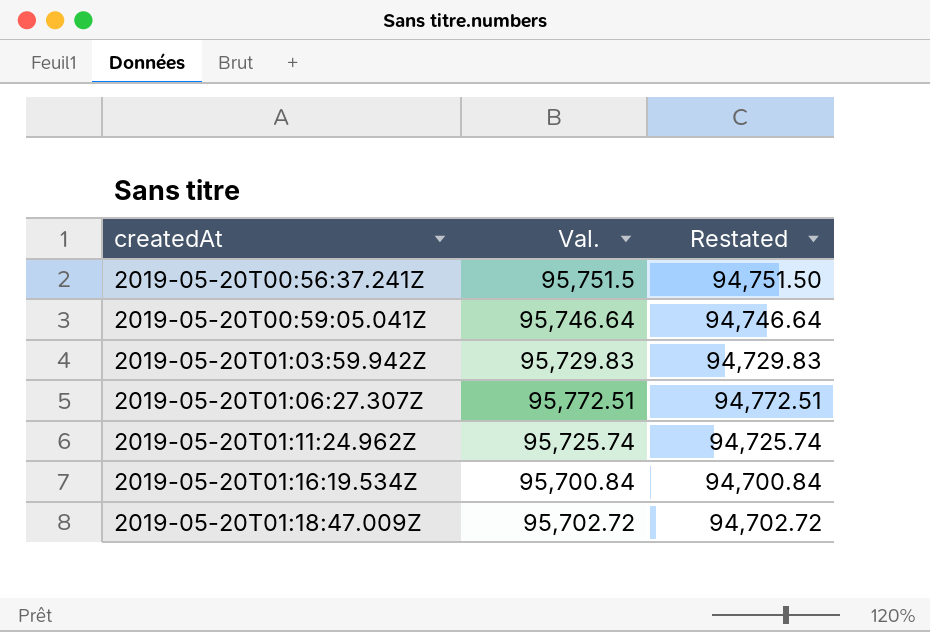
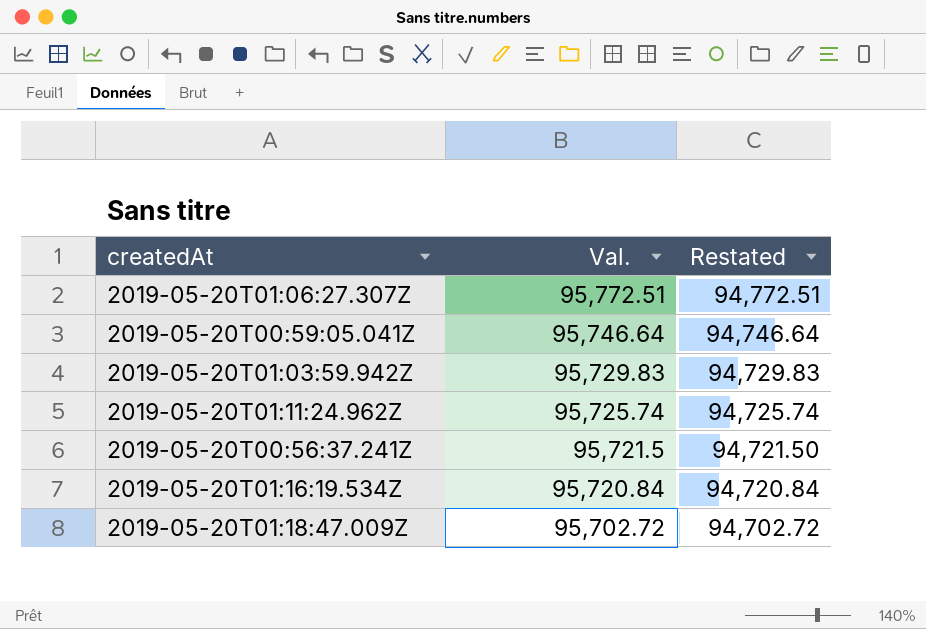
row order: createdAt ascending -> Val. descending
2019-05-20T00:56:37.241Z | Val.: 95,751.5 -> 95,721.5
2019-05-20T00:56:37.241Z | Restated: 94,751.50 -> 94,721.50
2019-05-20T01:16:19.534Z | Val.: 95,700.84 -> 95,720.84
2019-05-20T01:16:19.534Z | Restated: 94,700.84 -> 94,720.84

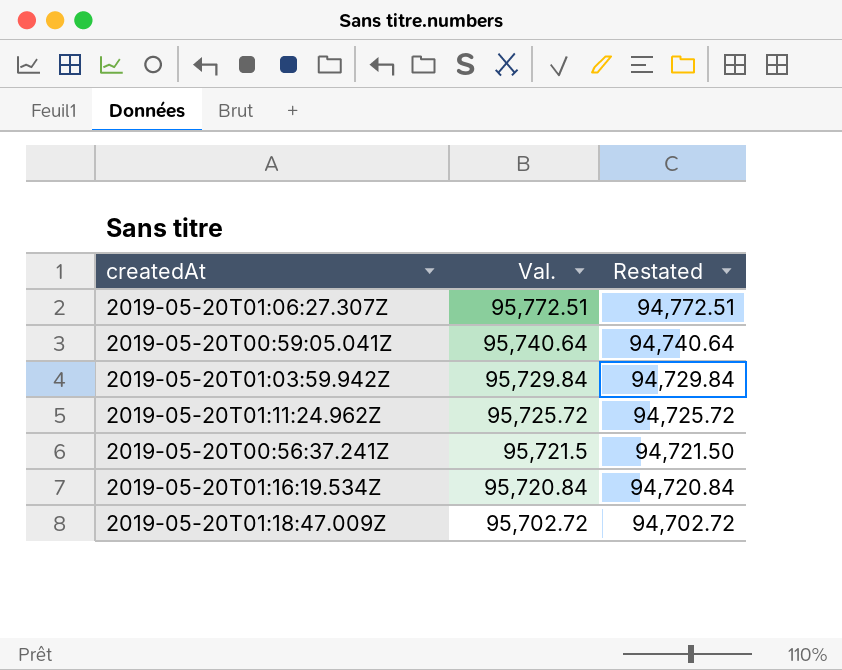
2019-05-20T00:59:05.041Z | Val.: 95,746.64 -> 95,740.64
2019-05-20T00:59:05.041Z | Restated: 94,746.64 -> 94,740.64
2019-05-20T01:03:59.942Z | Val.: 95,729.83 -> 95,729.84
2019-05-20T01:03:59.942Z | Restated: 94,729.83 -> 94,729.84
2019-05-20T01:11:24.962Z | Val.: 95,725.74 -> 95,725.72
2019-05-20T01:11:24.962Z | Restated: 94,725.74 -> 94,725.72

